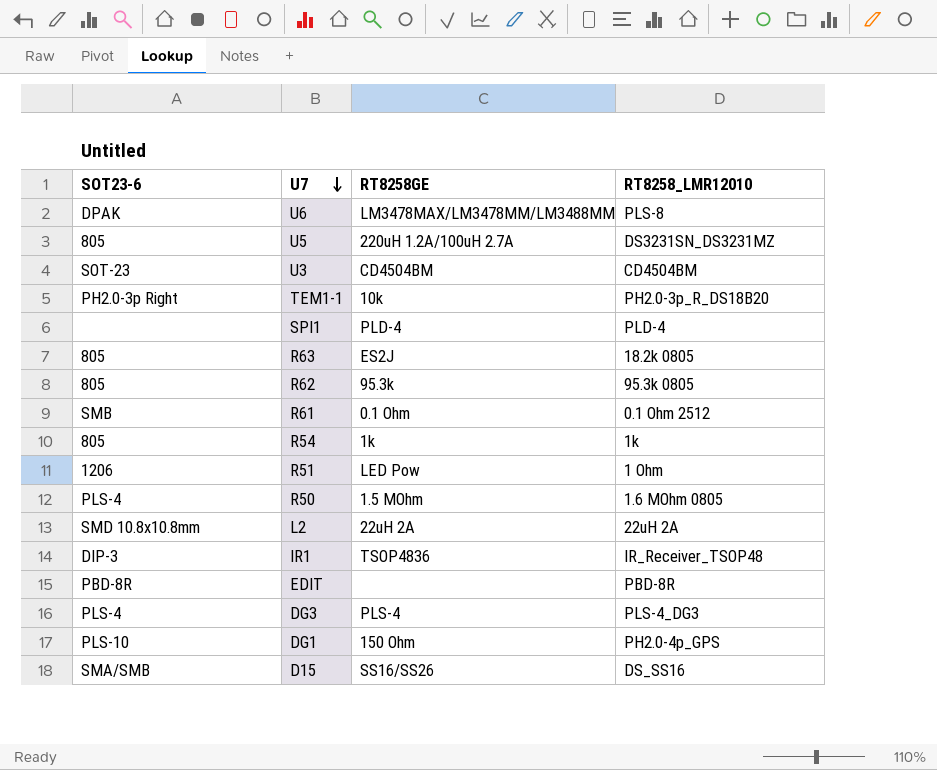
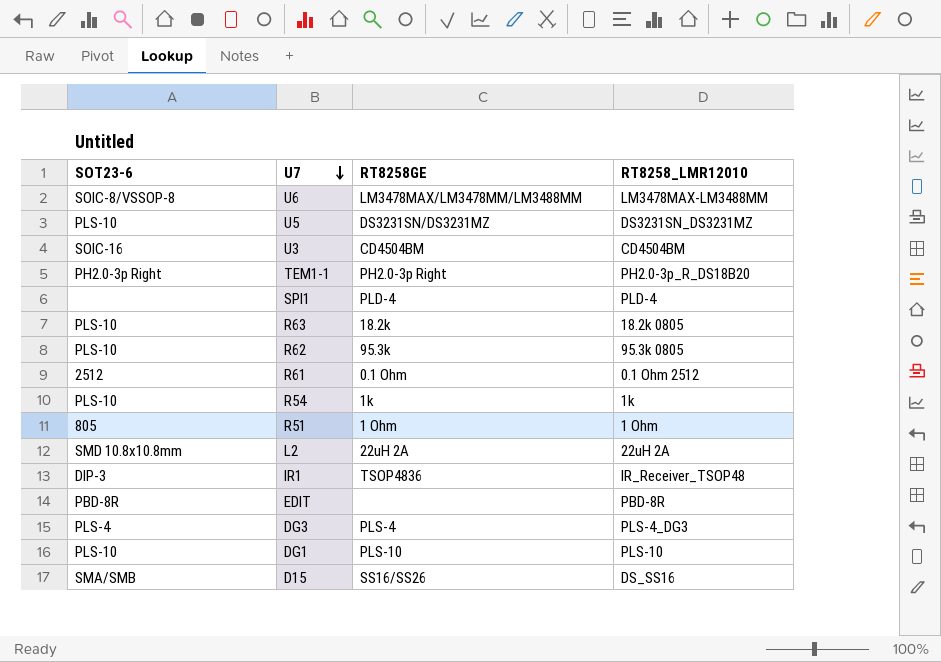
row R50: PLS-4 | 1.5 MOhm | 1.6 MOhm 0805 -> none
U6 | SOT23-6: DPAK -> SOIC-8/VSSOP-8
U6 | RT8258_LMR12010: PLS-8 -> LM3478MAX-LM3488MM
U5 | SOT23-6: 805 -> PLS-10
U5 | RT8258GE: 220uH 1.2A/100uH 2.7A -> DS3231SN/DS3231MZ
U3 | SOT23-6: SOT-23 -> SOIC-16
TEM1-1 | RT8258GE: 10k -> PH2.0-3p Right
R63 | SOT23-6: 805 -> PLS-10
R63 | RT8258GE: ES2J -> 18.2k
R62 | SOT23-6: 805 -> PLS-10
R61 | SOT23-6: SMB -> 2512
R54 | SOT23-6: 805 -> PLS-10
R51 | SOT23-6: 1206 -> 805
R51 | RT8258GE: LED Pow -> 1 Ohm
DG1 | RT8258GE: 150 Ohm -> PLS-10
DG1 | RT8258_LMR12010: PH2.0-4p_GPS -> PLS-10

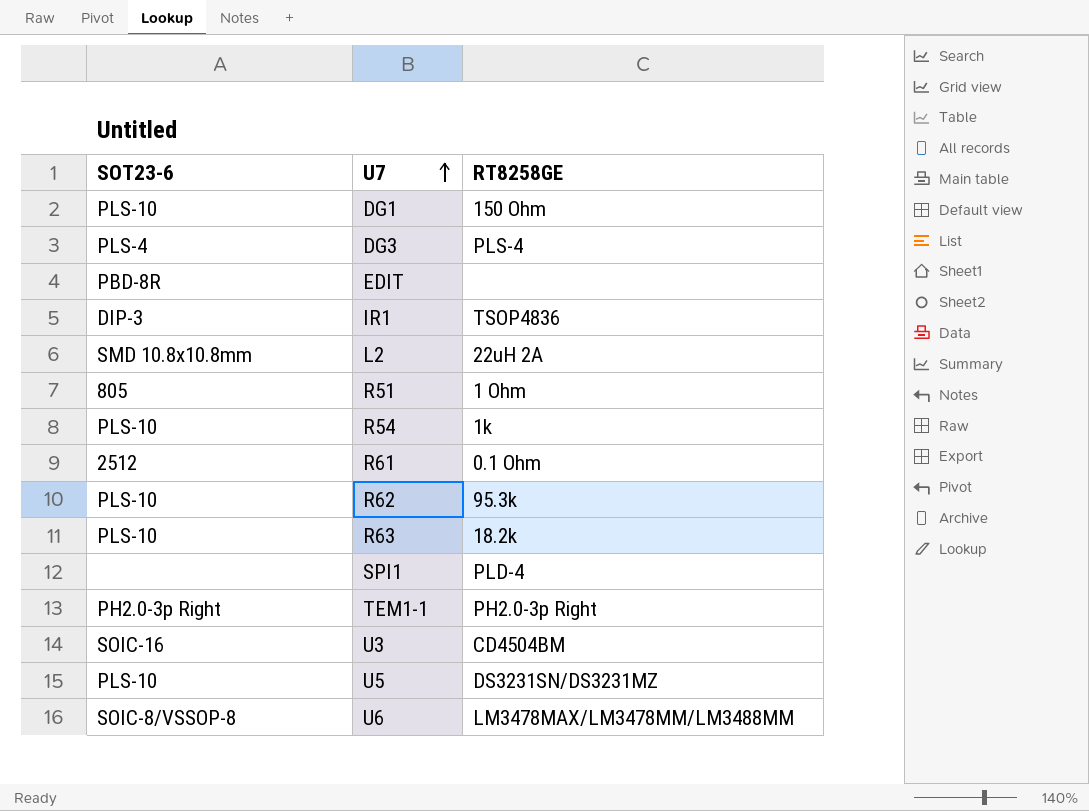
row order: U7 descending -> U7 ascending
column RT8258_LMR12010 | position: 4 -> none
row D15: SMA/SMB | SS16/SS26 | DS_SS16 -> none
DG1 | RT8258GE: PLS-10 -> 150 Ohm

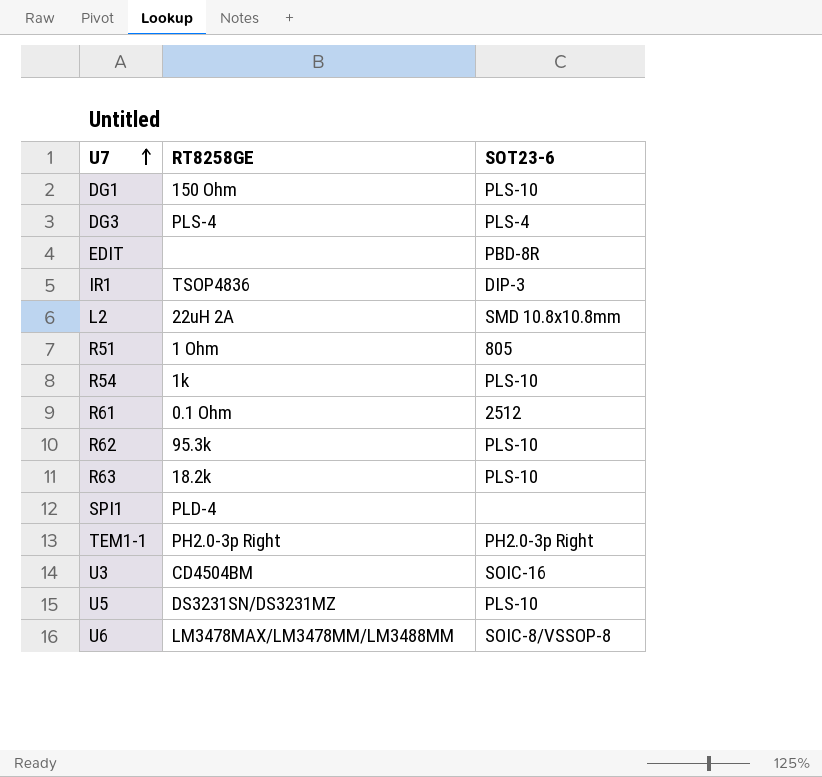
column SOT23-6 | position: 1 -> 3

